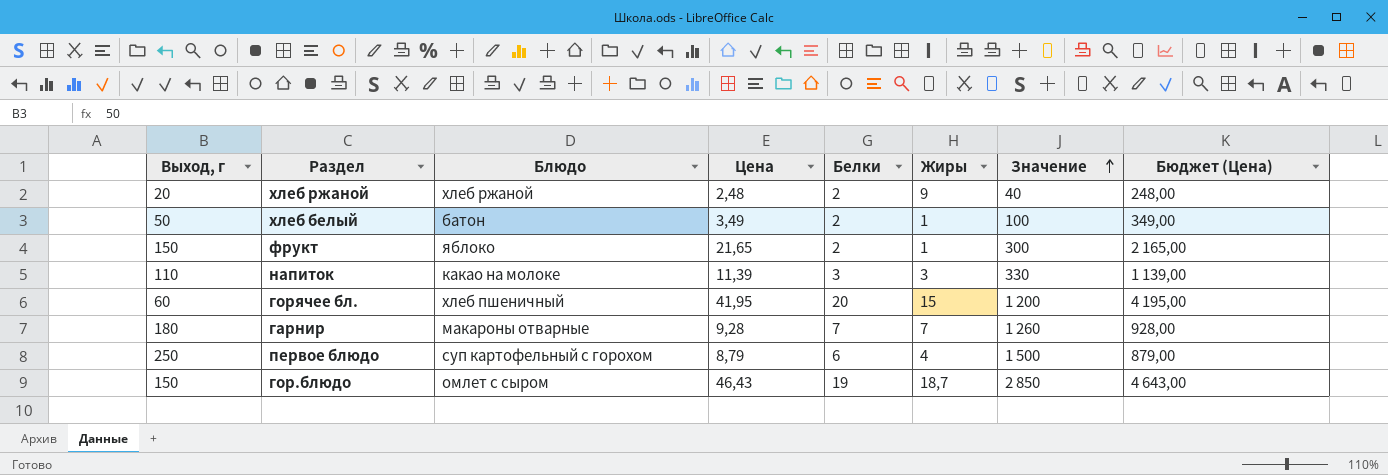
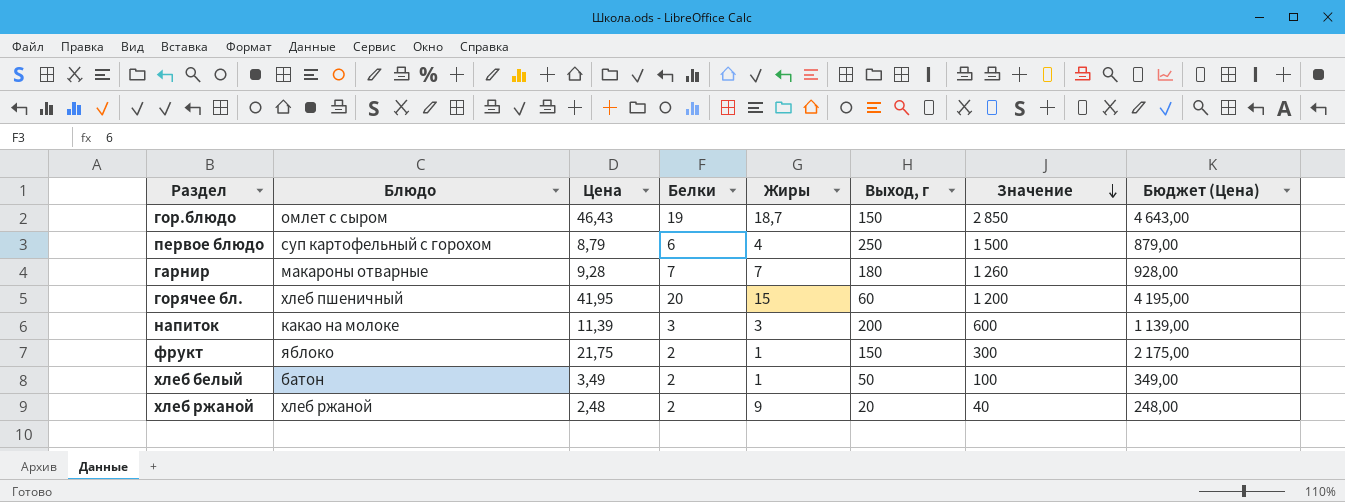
row order: Значение ascending -> Значение descending
column Выход, г | position: 1 -> 6
напиток | Выход, г: 110 -> 200
напиток | Значение: 330 -> 600
фрукт | Цена: 21,65 -> 21,75
фрукт | Бюджет (Цена): 2 165,00 -> 2 175,00

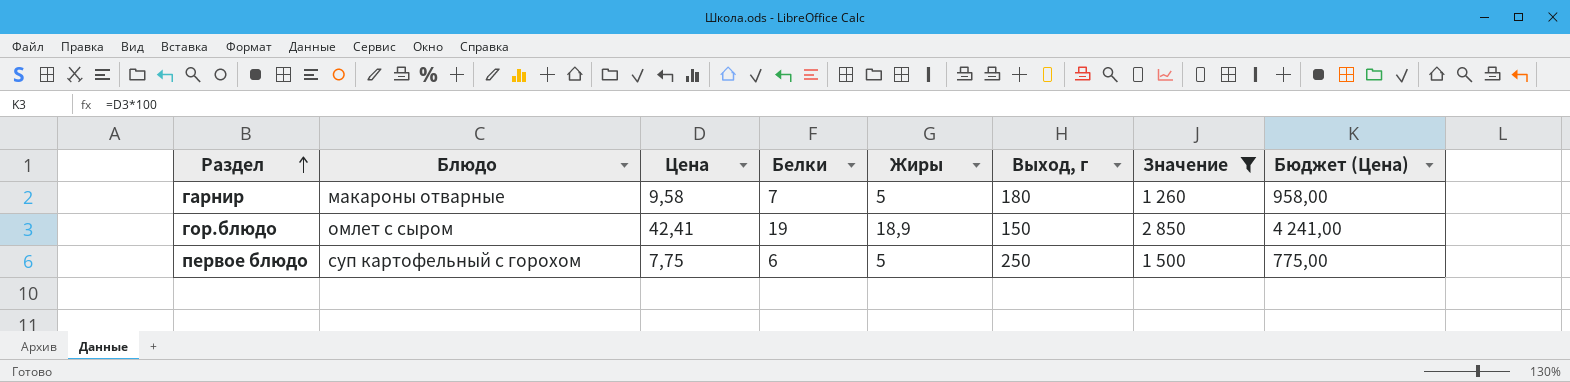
filter: none -> Значение >= 1 260
row order: Значение descending -> Раздел ascending
гарнир | Цена: 9,28 -> 9,58
гарнир | Жиры: 7 -> 5
гарнир | Бюджет (Цена): 928,00 -> 958,00
гор.блюдо | Цена: 46,43 -> 42,41
гор.блюдо | Жиры: 18,7 -> 18,9
гор.блюдо | Бюджет (Цена): 4 643,00 -> 4 241,00
первое блюдо | Цена: 8,79 -> 7,75
первое блюдо | Жиры: 4 -> 5
первое блюдо | Бюджет (Цена): 879,00 -> 775,00

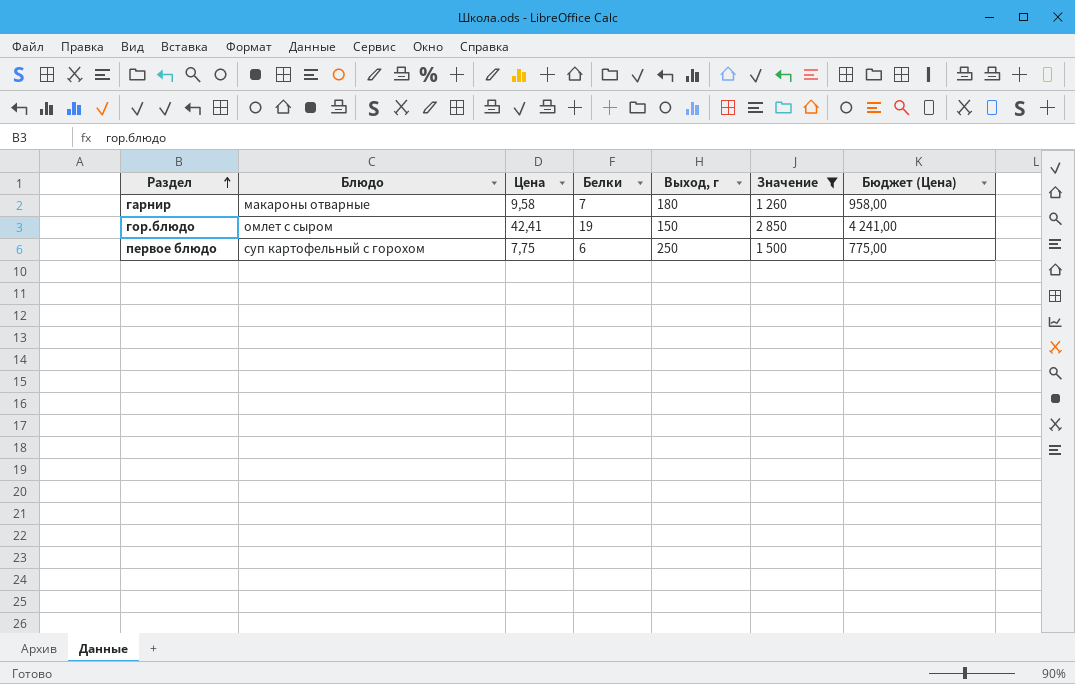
column Жиры | position: 5 -> none

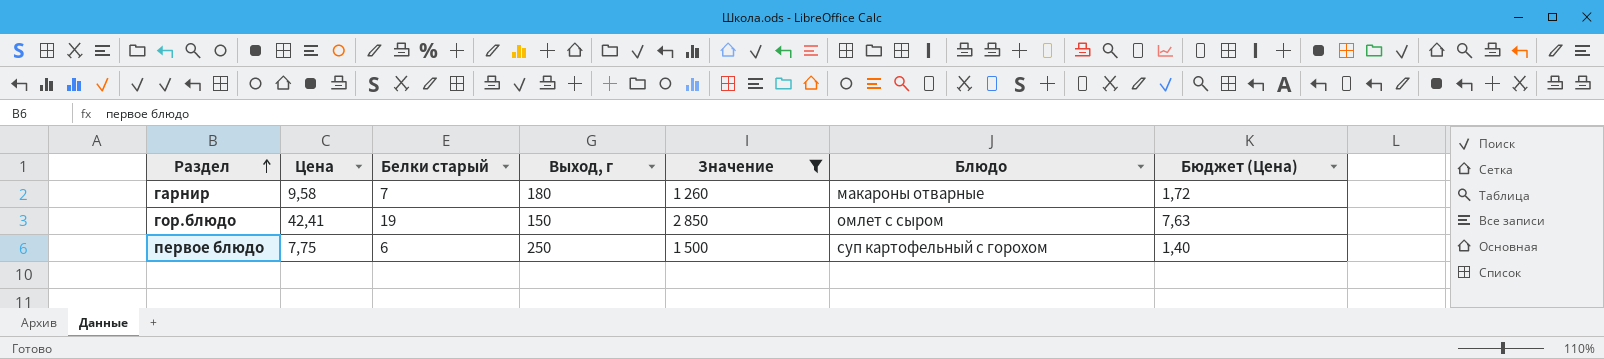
column name: Белки -> Белки старый
column Блюдо | position: 2 -> 6
column Бюджет (Цена) | formula: [Цена] * 100 -> [Цена] * 0,18

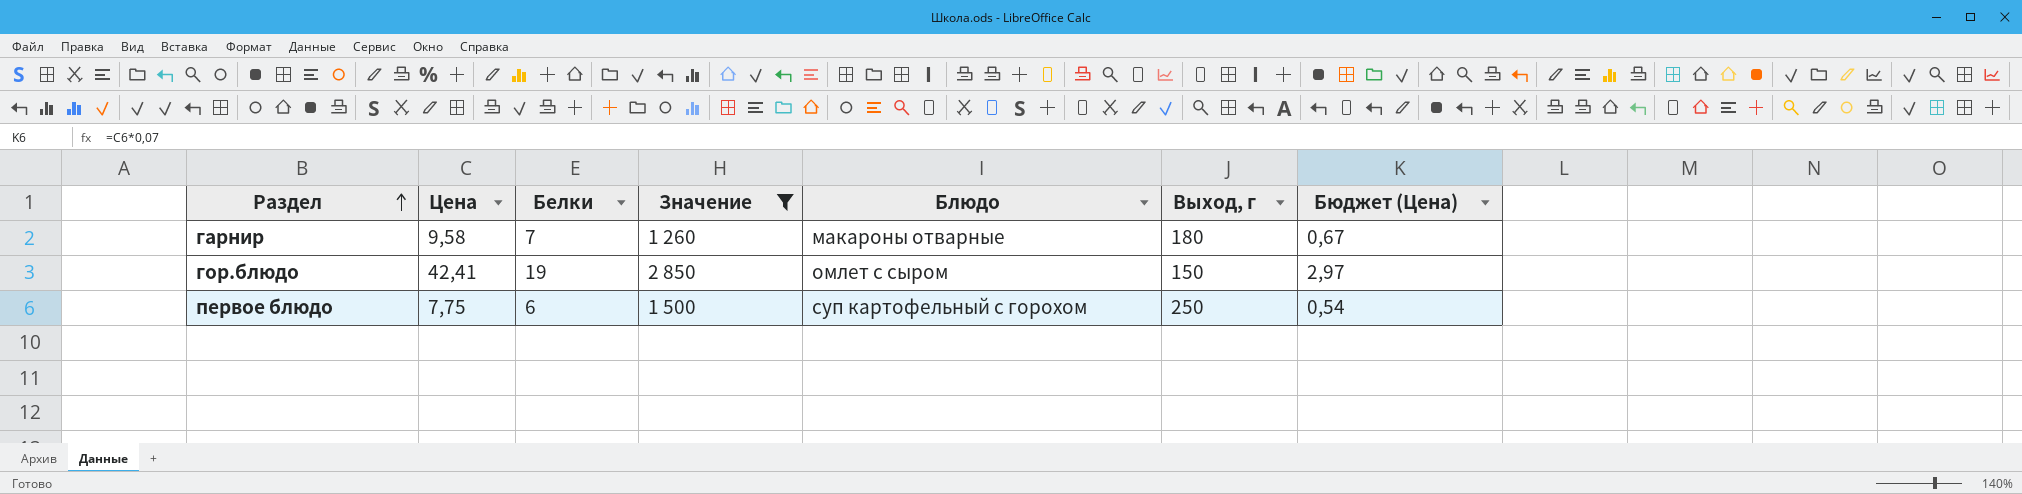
column name: Белки старый -> Белки
column Выход, г | position: 4 -> 6
column Бюджет (Цена) | formula: [Цена] * 0,18 -> [Цена] * 0,07

